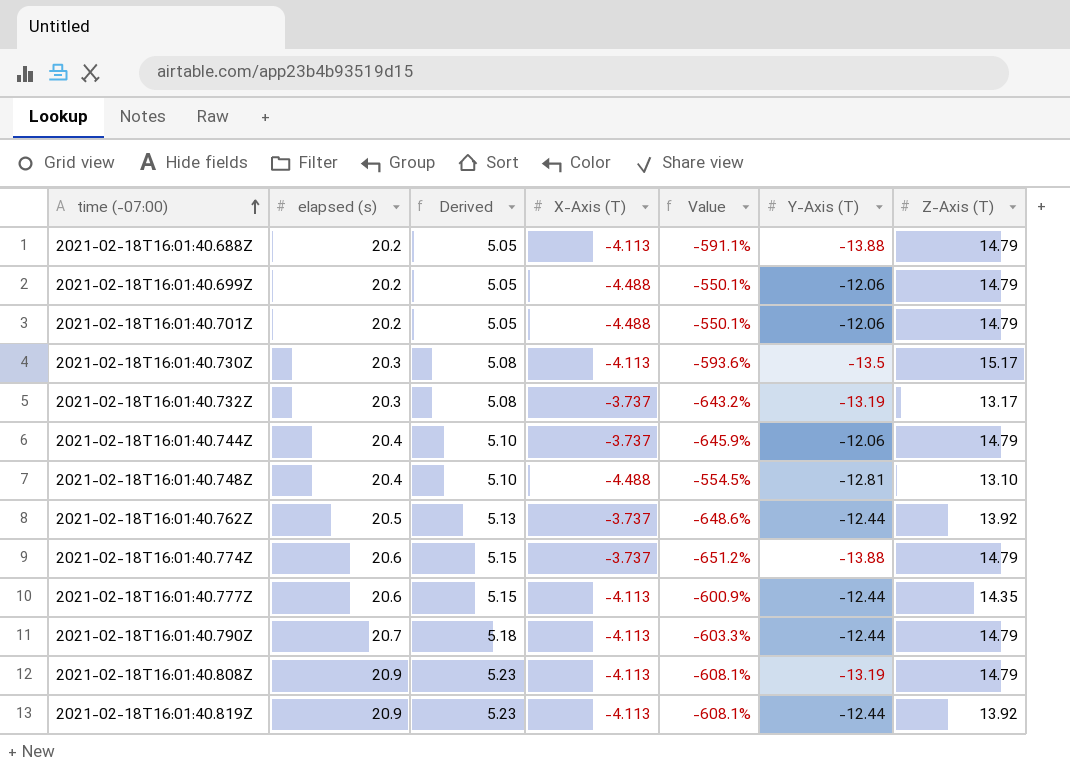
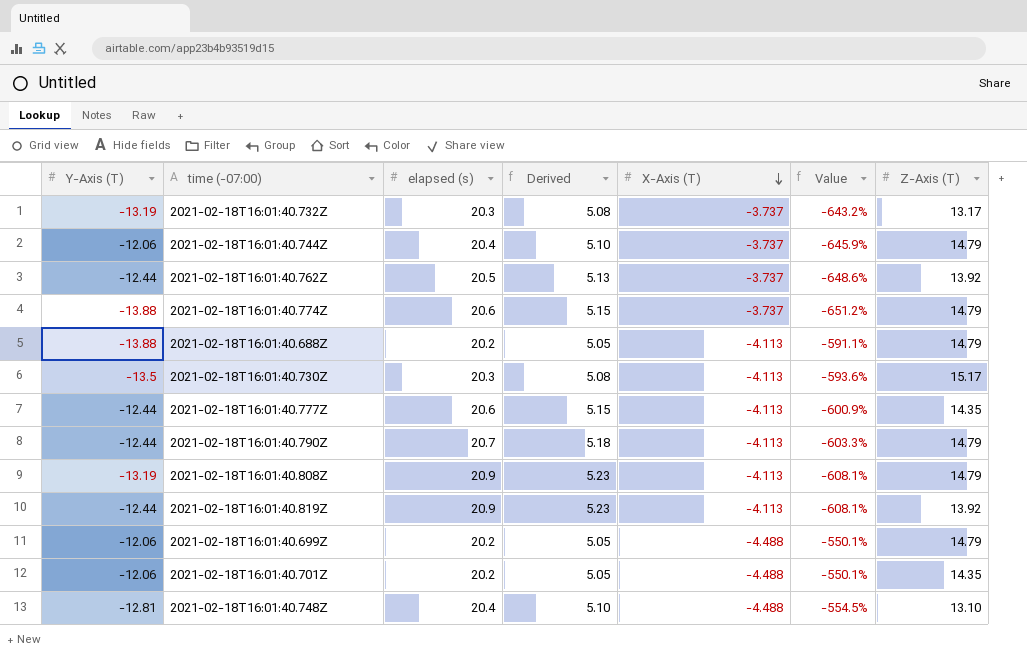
row order: time (-07:00) ascending -> X-Axis (T) descending
column Y-Axis (T) | position: 6 -> 1
2021-02-18T16:01:40.701Z | Z-Axis (T): 14.79 -> 14.35

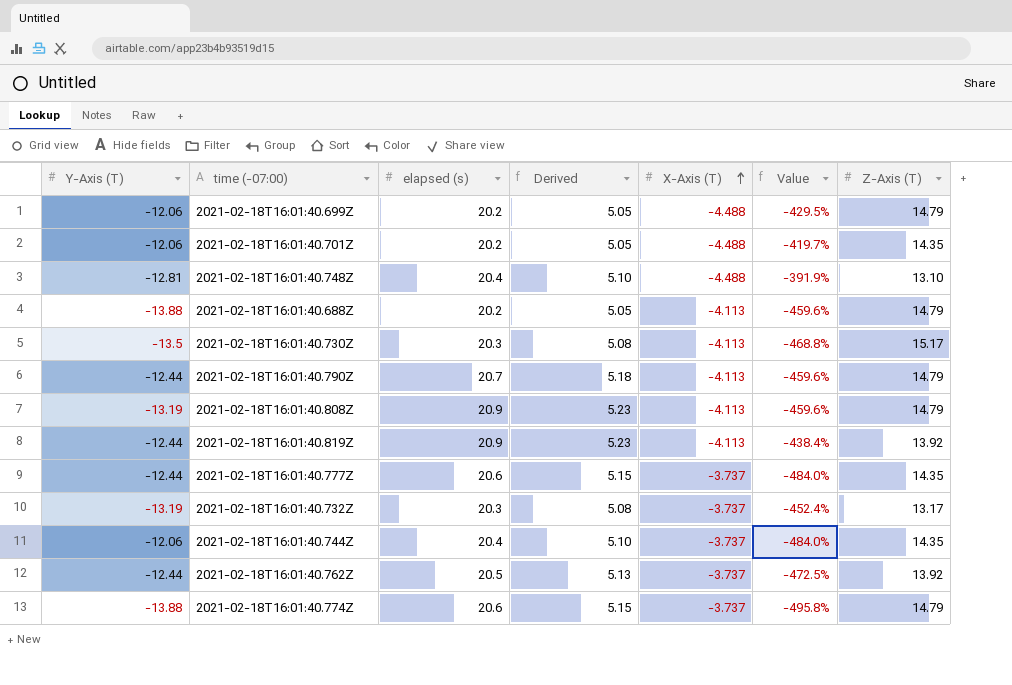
row order: X-Axis (T) descending -> X-Axis (T) ascending
column Value | formula: ([elapsed (s)] - [X-Axis (T)]) / [X-Axis (T)] -> ([Z-Axis (T)] - [X-Axis (T)]) / [X-Axis (T)]
2021-02-18T16:01:40.777Z | X-Axis (T): -4.113 -> -3.737
2021-02-18T16:01:40.744Z | Z-Axis (T): 14.79 -> 14.35

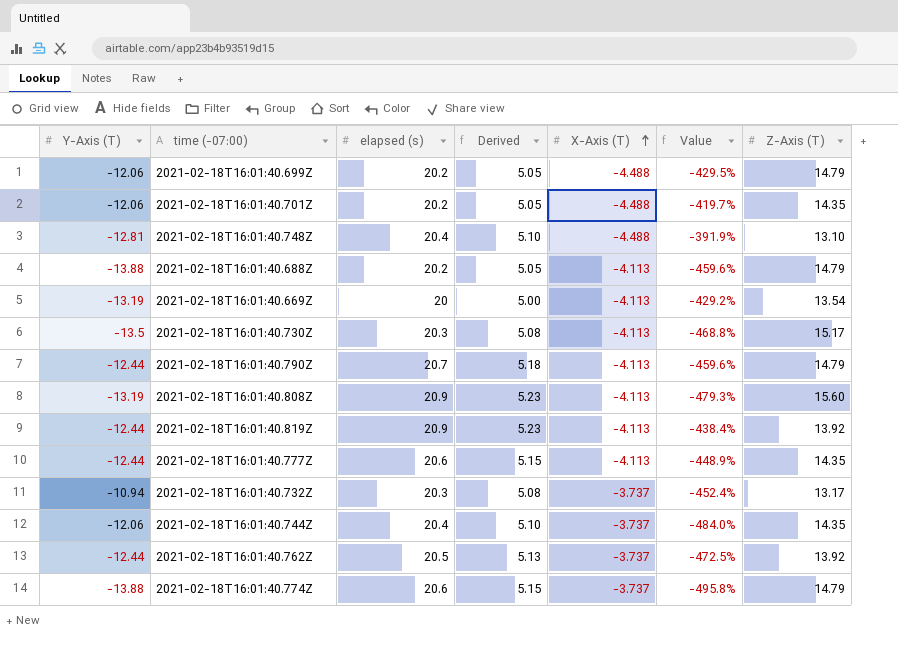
row 2021-02-18T16:01:40.669Z: none -> -13.19 | 20 | 5.00 | -4.113 | -429.2% | 13.54
2021-02-18T16:01:40.808Z | Value: -459.6% -> -479.3%
2021-02-18T16:01:40.808Z | Z-Axis (T): 14.79 -> 15.60
2021-02-18T16:01:40.777Z | X-Axis (T): -3.737 -> -4.113
2021-02-18T16:01:40.777Z | Value: -484.0% -> -448.9%
2021-02-18T16:01:40.732Z | Y-Axis (T): -13.19 -> -10.94

